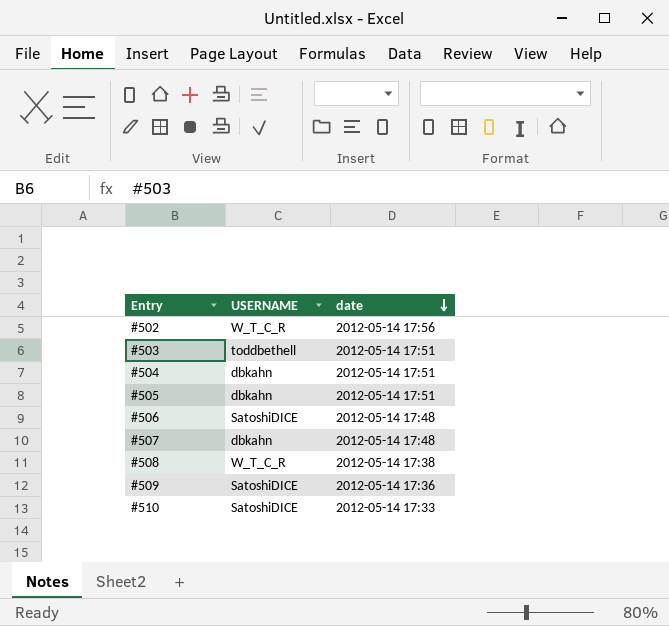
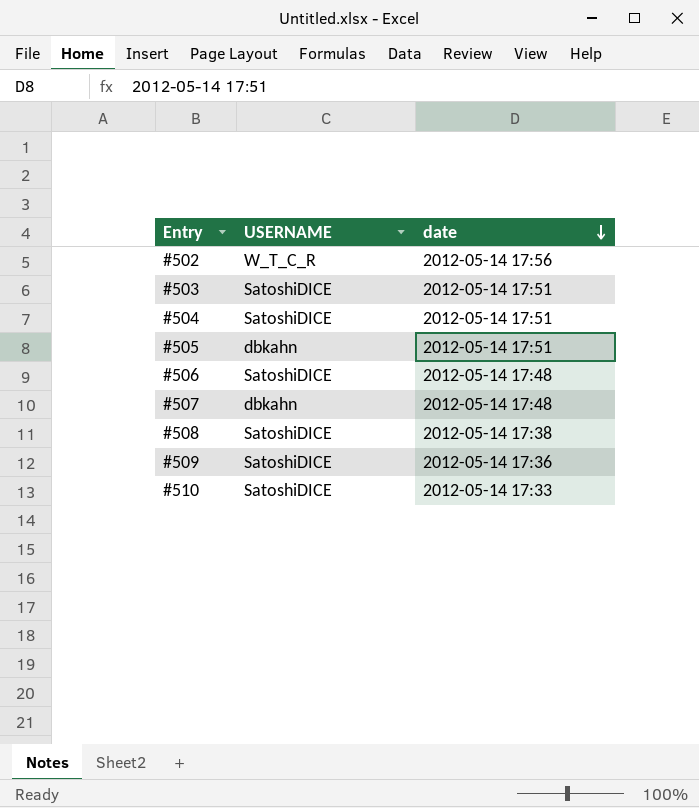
#503 | USERNAME: toddbethell -> SatoshiDICE
#504 | USERNAME: dbkahn -> SatoshiDICE
#508 | USERNAME: W_T_C_R -> SatoshiDICE

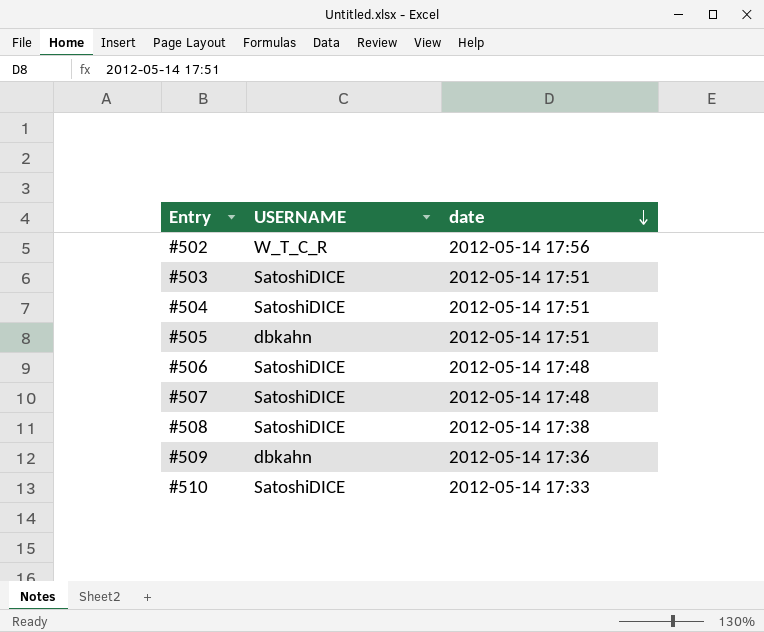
#507 | USERNAME: dbkahn -> SatoshiDICE
#509 | USERNAME: SatoshiDICE -> dbkahn

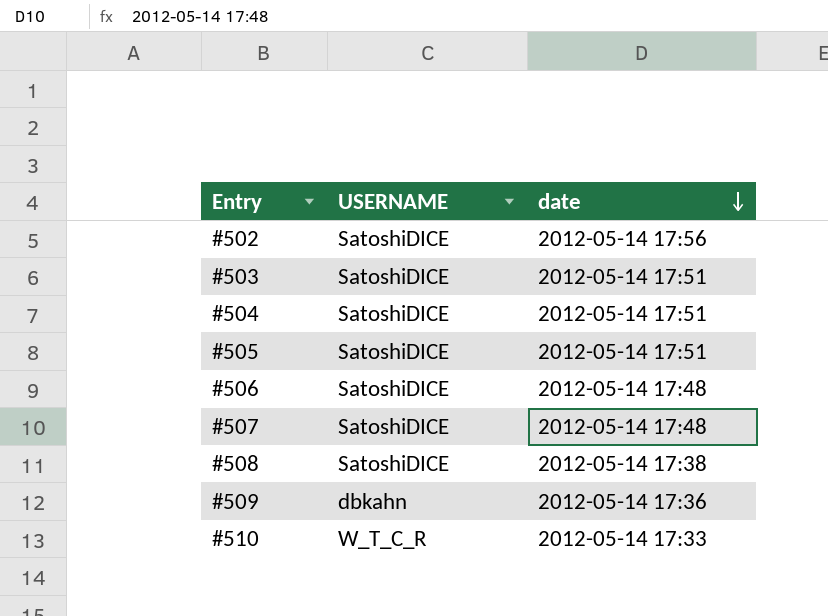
#502 | USERNAME: W_T_C_R -> SatoshiDICE
#505 | USERNAME: dbkahn -> SatoshiDICE
#510 | USERNAME: SatoshiDICE -> W_T_C_R

